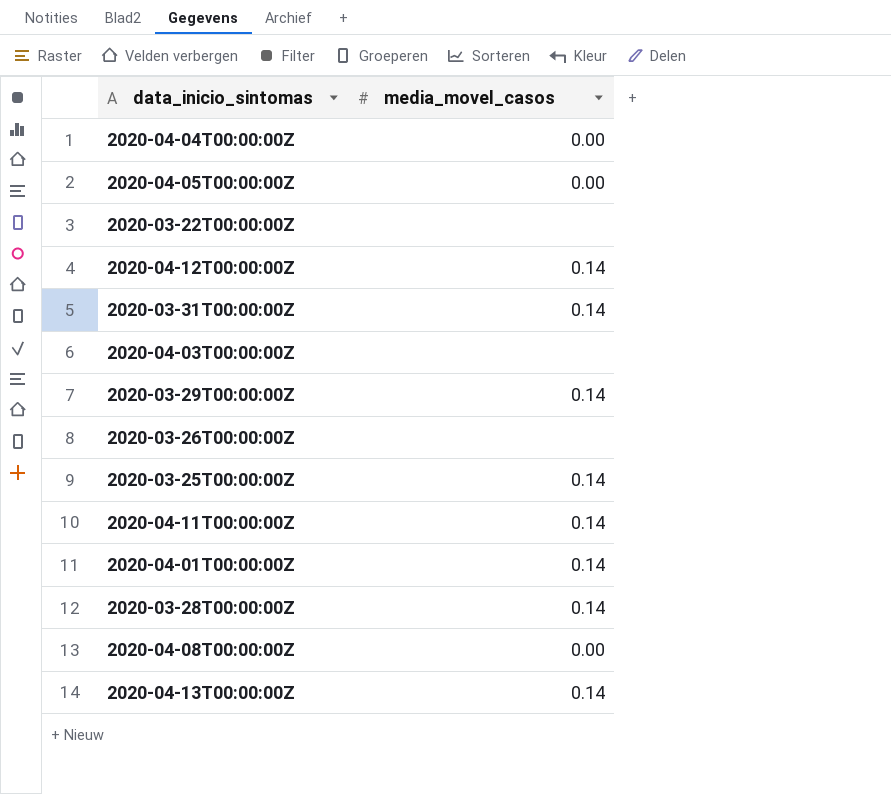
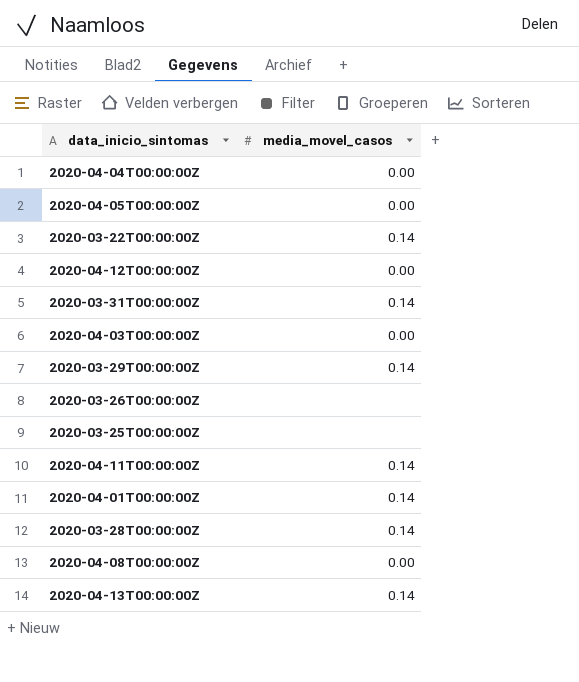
2020-03-22T00:00:00Z | media_movel_casos: none -> 0.14
2020-04-12T00:00:00Z | media_movel_casos: 0.14 -> 0.00
2020-04-03T00:00:00Z | media_movel_casos: none -> 0.00
2020-03-25T00:00:00Z | media_movel_casos: 0.14 -> none

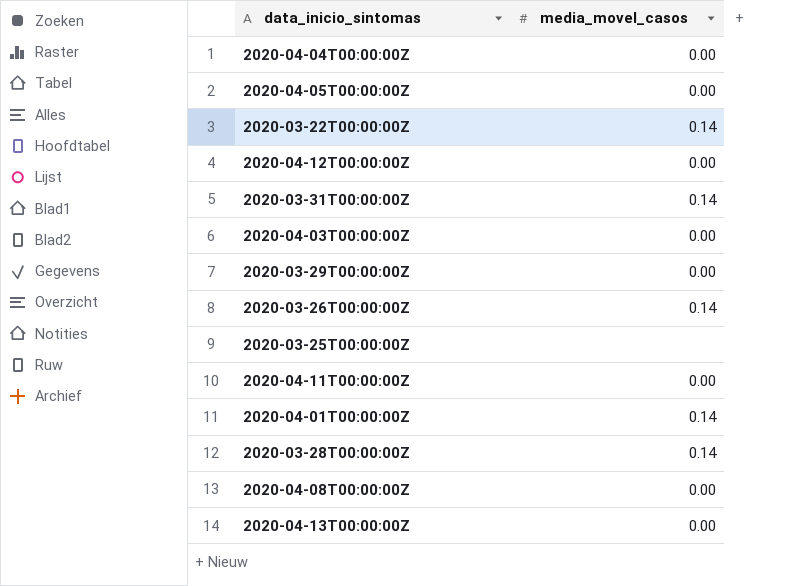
2020-03-29T00:00:00Z | media_movel_casos: 0.14 -> 0.00
2020-03-26T00:00:00Z | media_movel_casos: none -> 0.14
2020-04-11T00:00:00Z | media_movel_casos: 0.14 -> 0.00
2020-04-13T00:00:00Z | media_movel_casos: 0.14 -> 0.00

